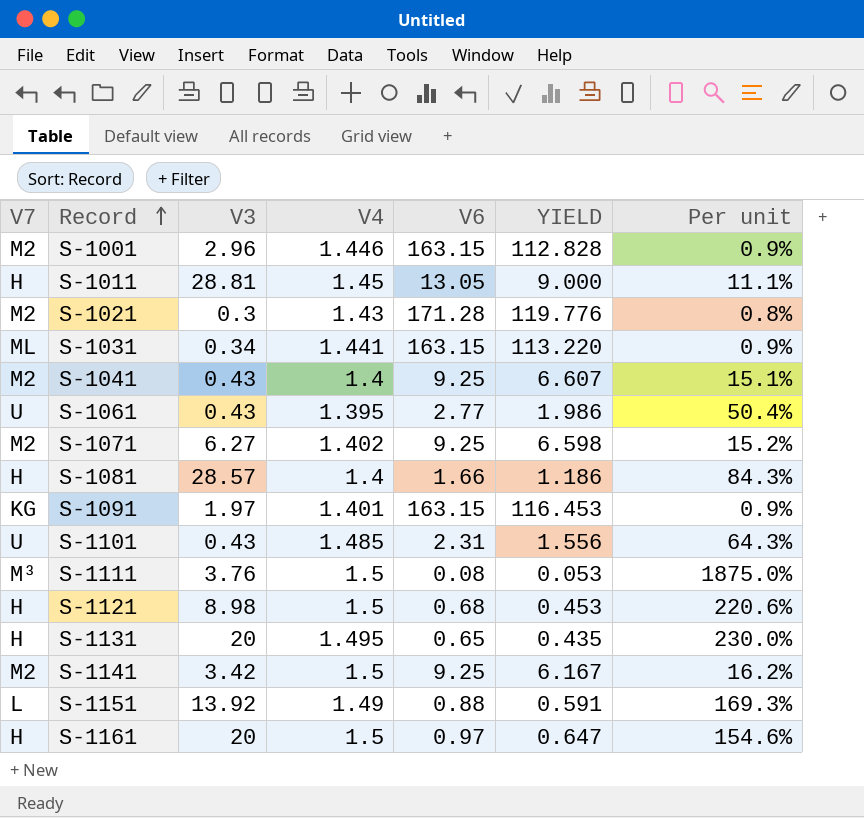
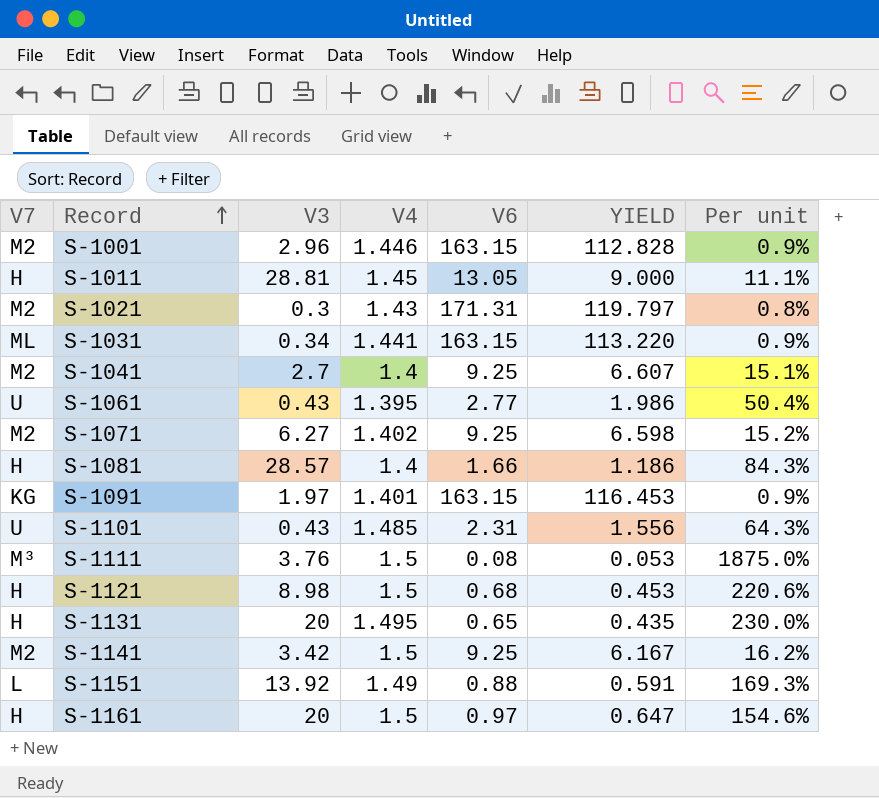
S-1021 | V6: 171.28 -> 171.31
S-1021 | YIELD: 119.776 -> 119.797
S-1041 | V3: 0.43 -> 2.7

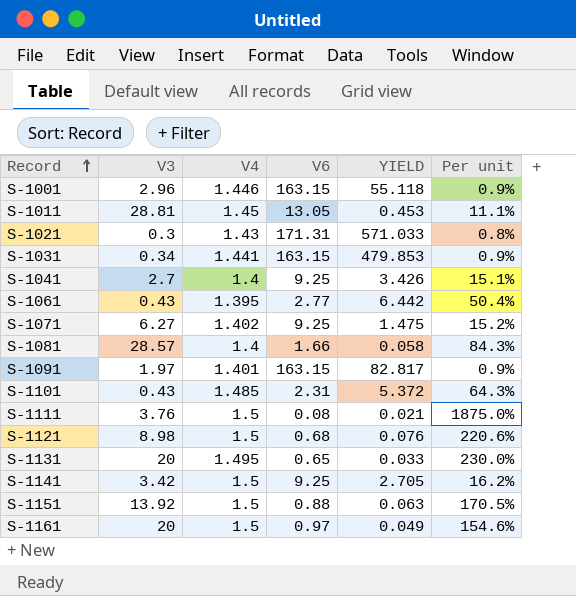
column V7 | position: 1 -> none
column YIELD | formula: [V6] / [V4] -> [V6] / [V3]
S-1151 | V4: 1.49 -> 1.5
S-1151 | Per unit: 169.3% -> 170.5%

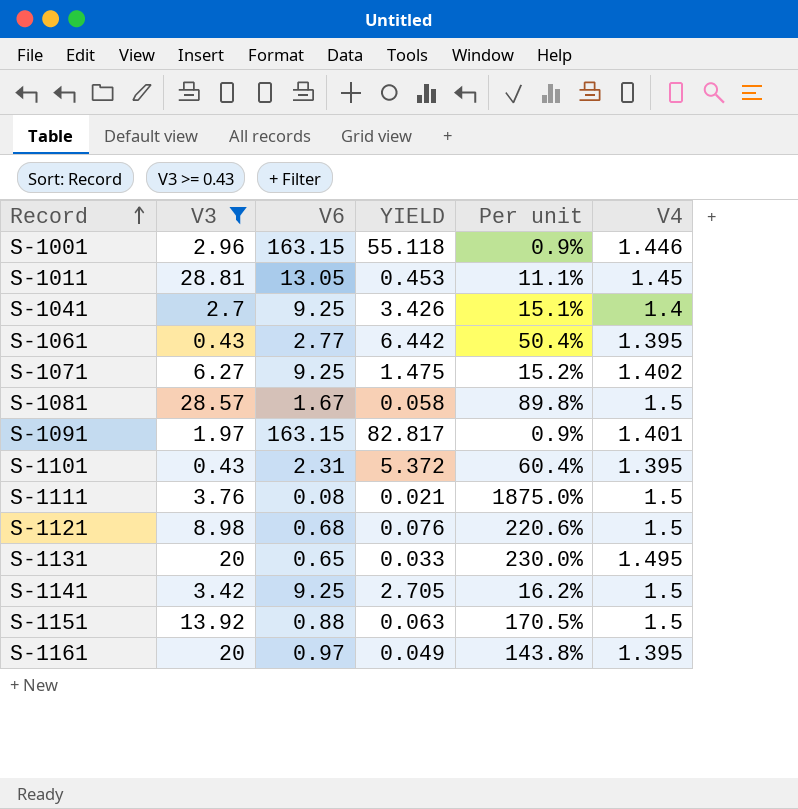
filter: none -> V3 >= 0.43
column V4 | position: 3 -> 6
S-1081 | V6: 1.66 -> 1.67
S-1081 | Per unit: 84.3% -> 89.8%
S-1081 | V4: 1.4 -> 1.5
S-1101 | Per unit: 64.3% -> 60.4%
S-1101 | V4: 1.485 -> 1.395
S-1161 | Per unit: 154.6% -> 143.8%
S-1161 | V4: 1.5 -> 1.395

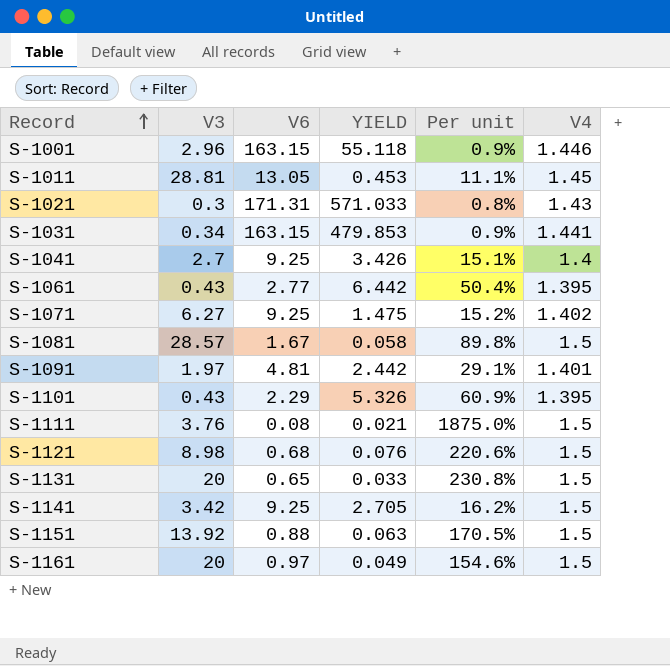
filter: V3 >= 0.43 -> none
S-1091 | V6: 163.15 -> 4.81
S-1091 | YIELD: 82.817 -> 2.442
S-1091 | Per unit: 0.9% -> 29.1%
S-1101 | V6: 2.31 -> 2.29
S-1101 | YIELD: 5.372 -> 5.326
S-1101 | Per unit: 60.4% -> 60.9%
S-1131 | Per unit: 230.0% -> 230.8%
S-1131 | V4: 1.495 -> 1.5
S-1161 | Per unit: 143.8% -> 154.6%
S-1161 | V4: 1.395 -> 1.5

